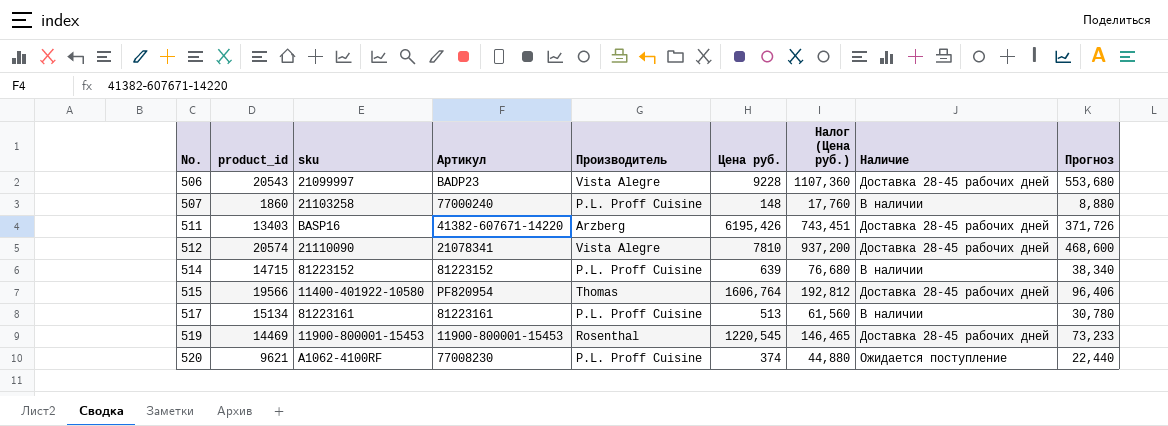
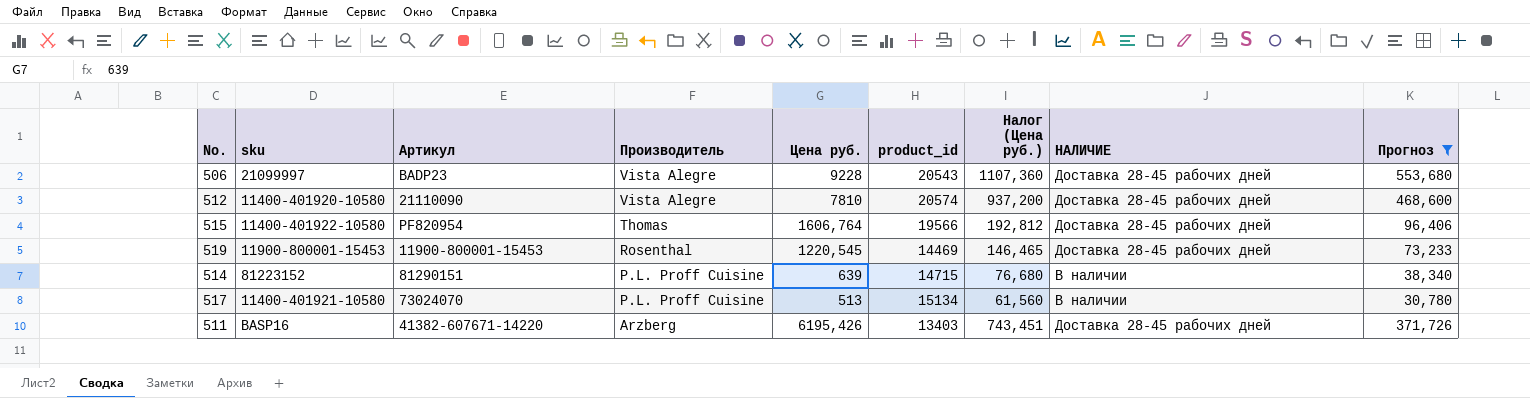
filter: none -> Прогноз >= 30,780
row order: No. ascending -> Производитель descending
column product_id | position: 2 -> 6
column name: Наличие -> НАЛИЧИЕ
512 | sku: 21110090 -> 11400-401920-10580
512 | Артикул: 21078341 -> 21110090
514 | Артикул: 81223152 -> 81290151
517 | sku: 81223161 -> 11400-401921-10580
517 | Артикул: 81223161 -> 73024070

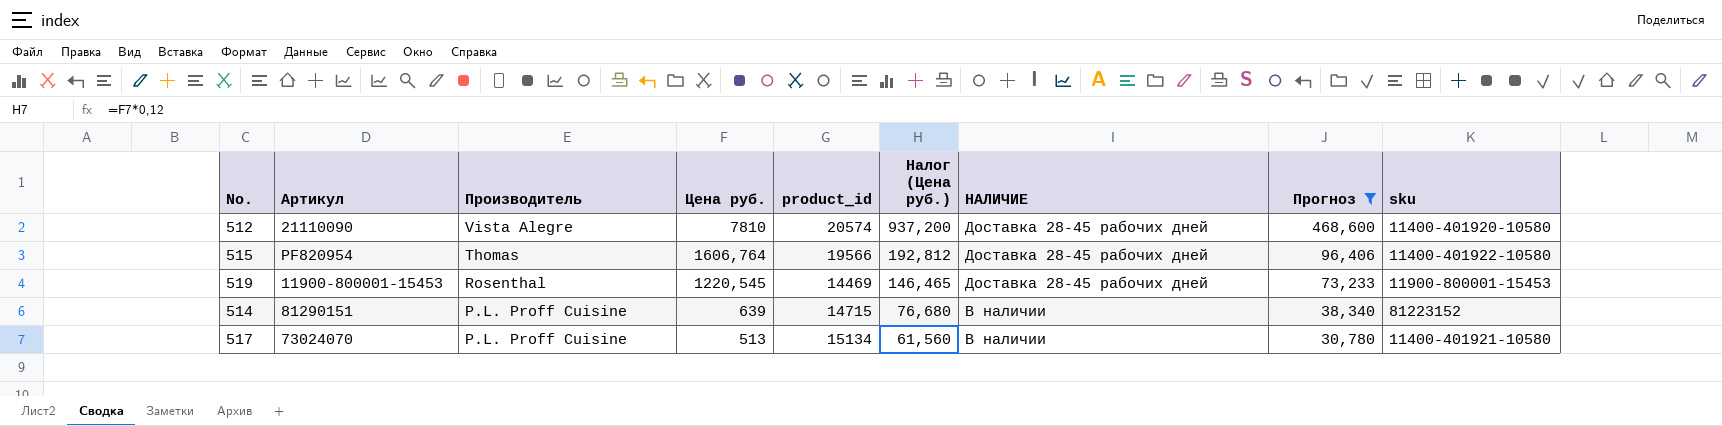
column sku | position: 2 -> 9
row 506: 21099997 | BADP23 | Vista Alegre | 9228 | 20543 | 1107,360 | Доставка 28-45 рабочих дней | 553,680 -> none
row 511: BASP16 | 41382-607671-14220 | Arzberg | 6195,426 | 13403 | 743,451 | Доставка 28-45 рабочих дней | 371,726 -> none

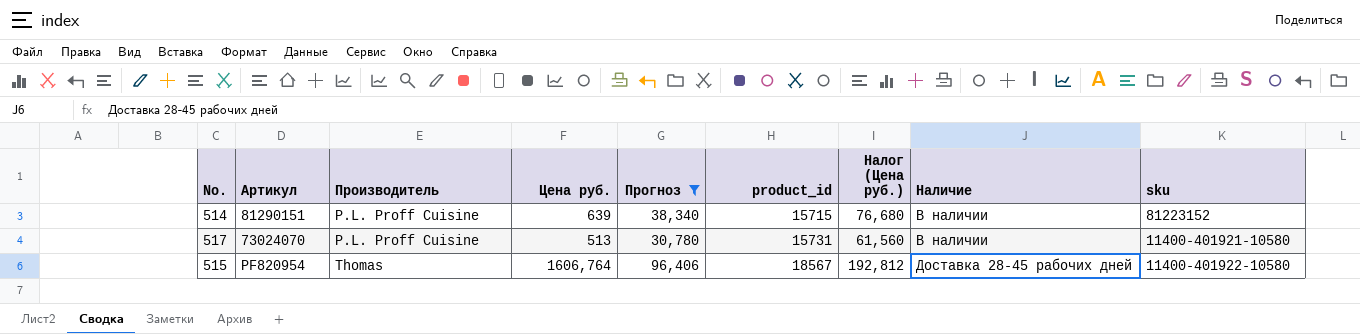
row order: Производитель descending -> Производитель ascending
column Прогноз | position: 8 -> 5
column name: НАЛИЧИЕ -> Наличие
row 512: 21110090 | Vista Alegre | 7810 | 20574 | 937,200 | Доставка 28-45 рабочих дней | 468,600 | 11400-401920-10580 -> none
row 519: 11900-800001-15453 | Rosenthal | 1220,545 | 14469 | 146,465 | Доставка 28-45 рабочих дней | 73,233 | 11900-800001-15453 -> none
514 | product_id: 14715 -> 15715
517 | product_id: 15134 -> 15731
515 | product_id: 19566 -> 18567

